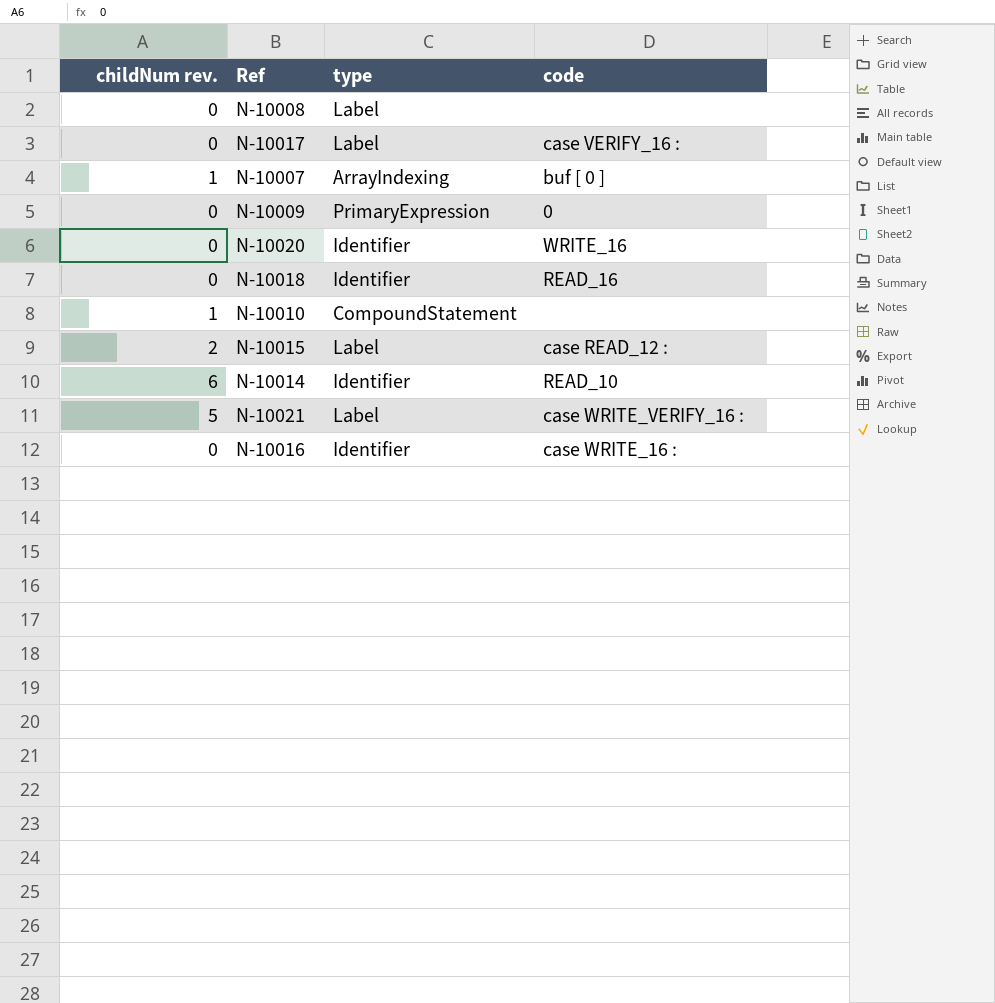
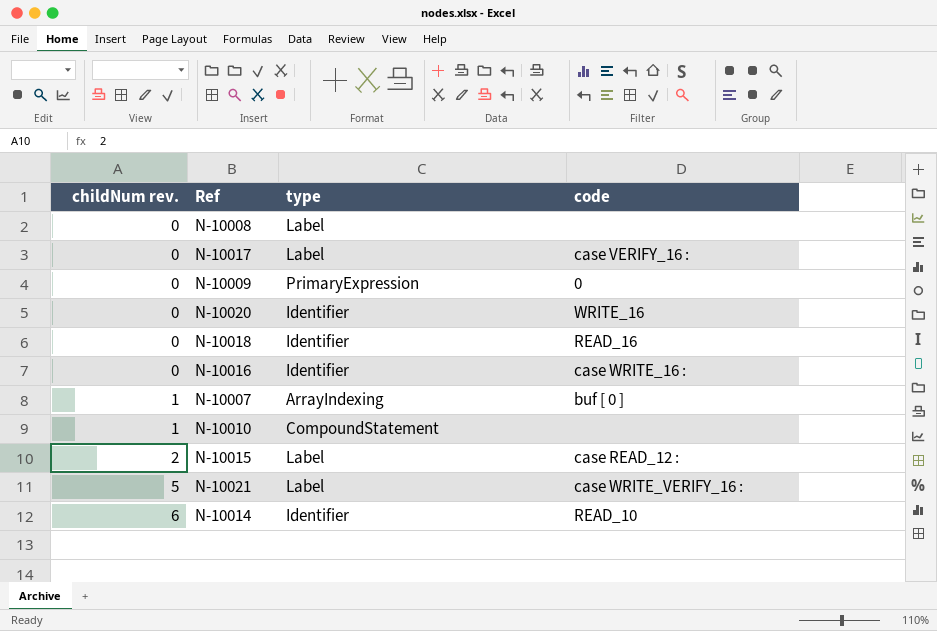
row order: none -> childNum rev. ascending

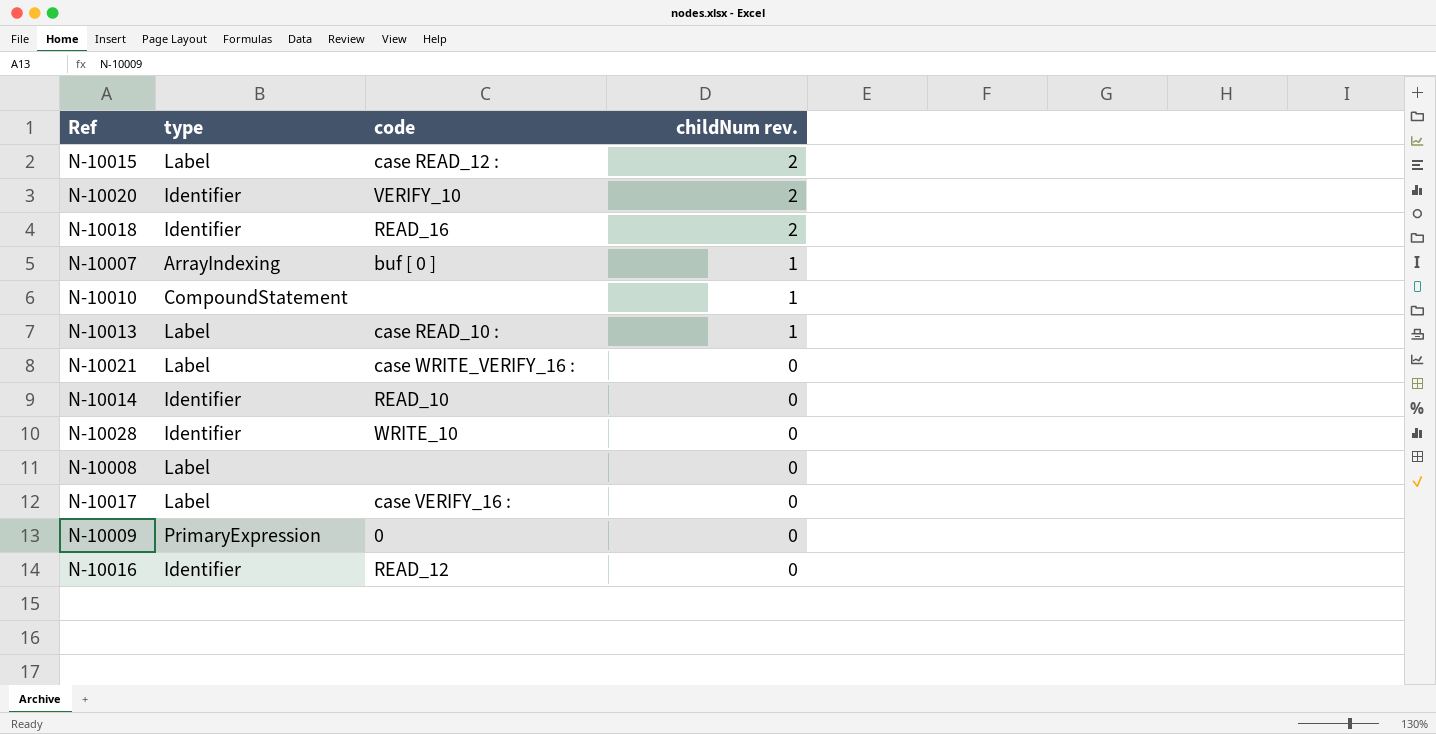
row order: childNum rev. ascending -> childNum rev. descending
column childNum rev. | position: 1 -> 4
N-10020 | code: WRITE_16 -> VERIFY_10
N-10020 | childNum rev.: 0 -> 2
N-10018 | childNum rev.: 0 -> 2
row N-10013: none -> Label | case READ_10 : | 1
N-10021 | childNum rev.: 5 -> 0
N-10014 | childNum rev.: 6 -> 0
row N-10028: none -> Identifier | WRITE_10 | 0
N-10016 | code: case WRITE_16 : -> READ_12

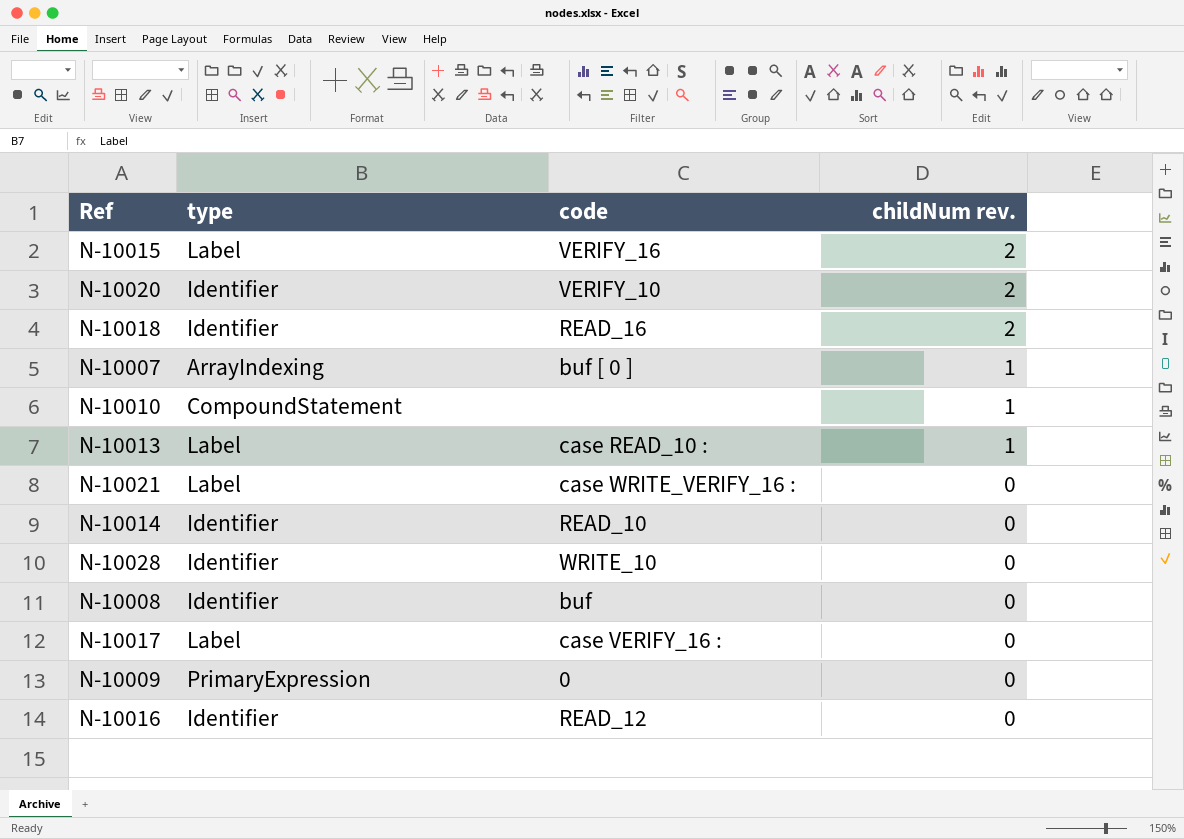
N-10015 | code: case READ_12 : -> VERIFY_16
N-10008 | type: Label -> Identifier
N-10008 | code: none -> buf

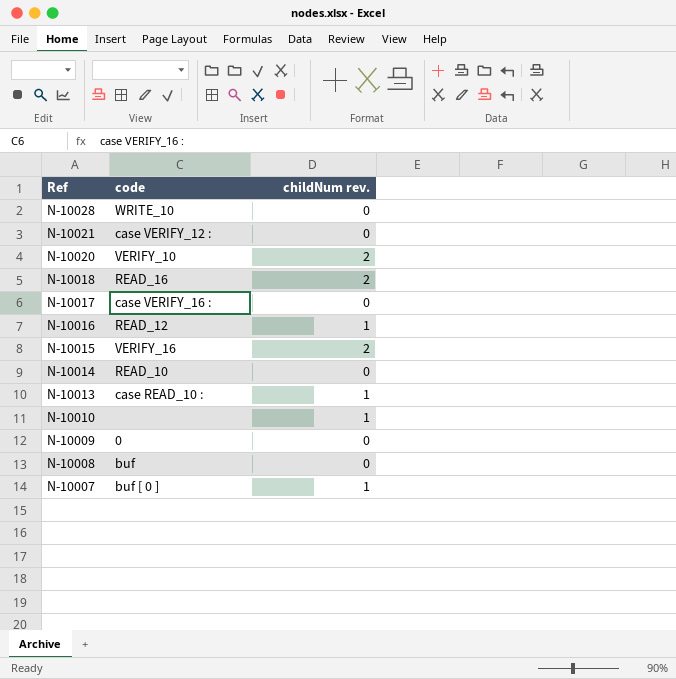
row order: childNum rev. descending -> Ref descending
column type | position: 2 -> none
N-10021 | code: case WRITE_VERIFY_16 : -> case VERIFY_12 :
N-10016 | childNum rev.: 0 -> 1

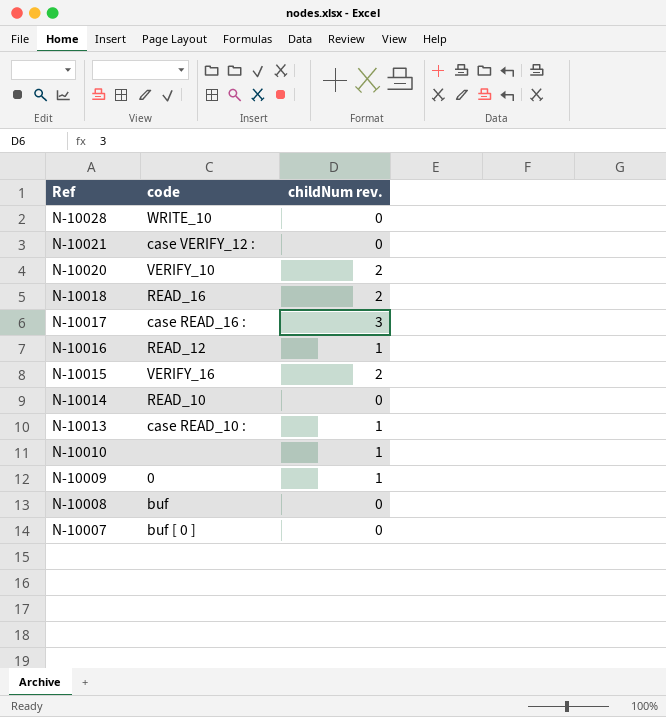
N-10017 | code: case VERIFY_16 : -> case READ_16 :
N-10017 | childNum rev.: 0 -> 3
N-10009 | childNum rev.: 0 -> 1
N-10007 | childNum rev.: 1 -> 0

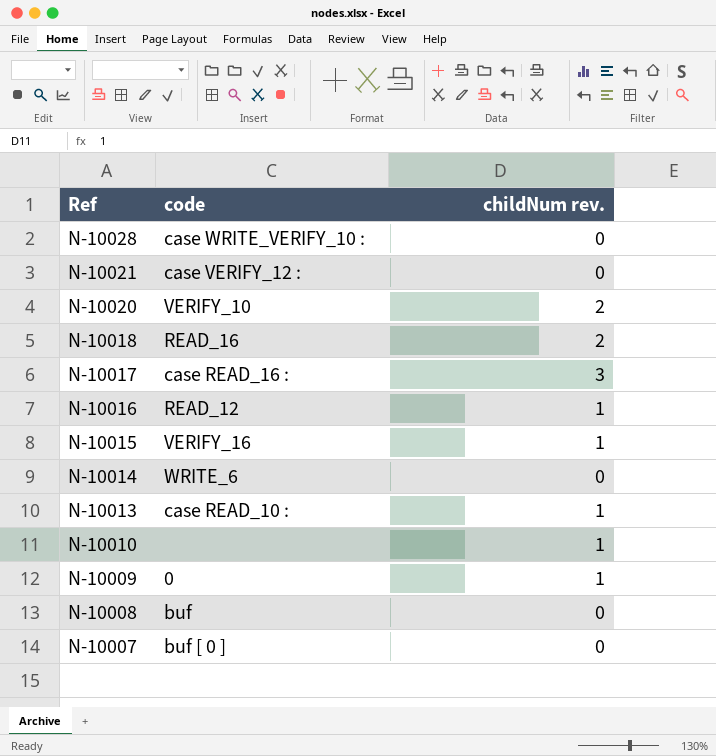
N-10028 | code: WRITE_10 -> case WRITE_VERIFY_10 :
N-10015 | childNum rev.: 2 -> 1
N-10014 | code: READ_10 -> WRITE_6

